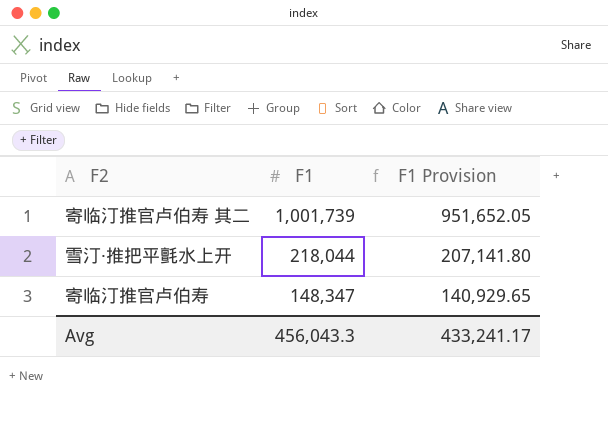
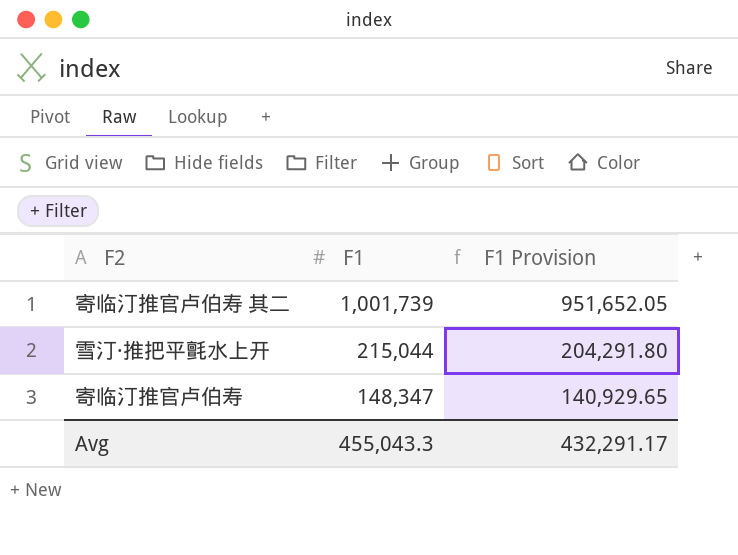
雪汀·推把平氈水上开 | F1: 218,044 -> 215,044
雪汀·推把平氈水上开 | F1 Provision: 207,141.80 -> 204,291.80
Avg | F1: 456,043.3 -> 455,043.3
Avg | F1 Provision: 433,241.17 -> 432,291.17

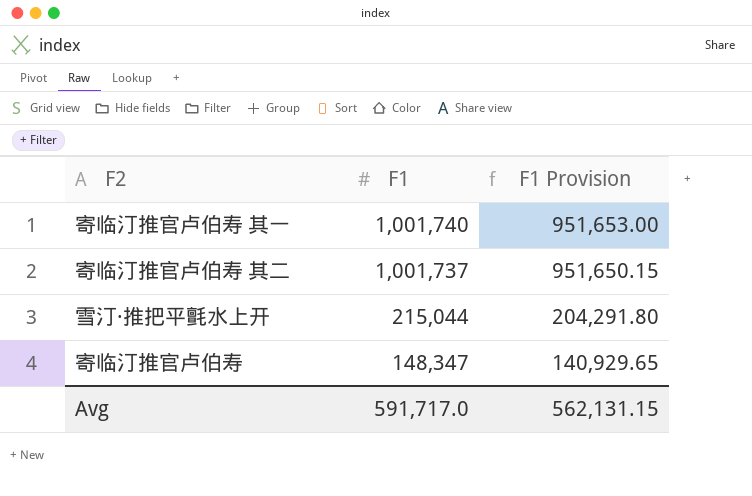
row 寄临汀推官卢伯寿 其一: none -> 1,001,740 | 951,653.00
寄临汀推官卢伯寿 其二 | F1: 1,001,739 -> 1,001,737
寄临汀推官卢伯寿 其二 | F1 Provision: 951,652.05 -> 951,650.15
Avg | F1: 455,043.3 -> 591,717.0
Avg | F1 Provision: 432,291.17 -> 562,131.15

